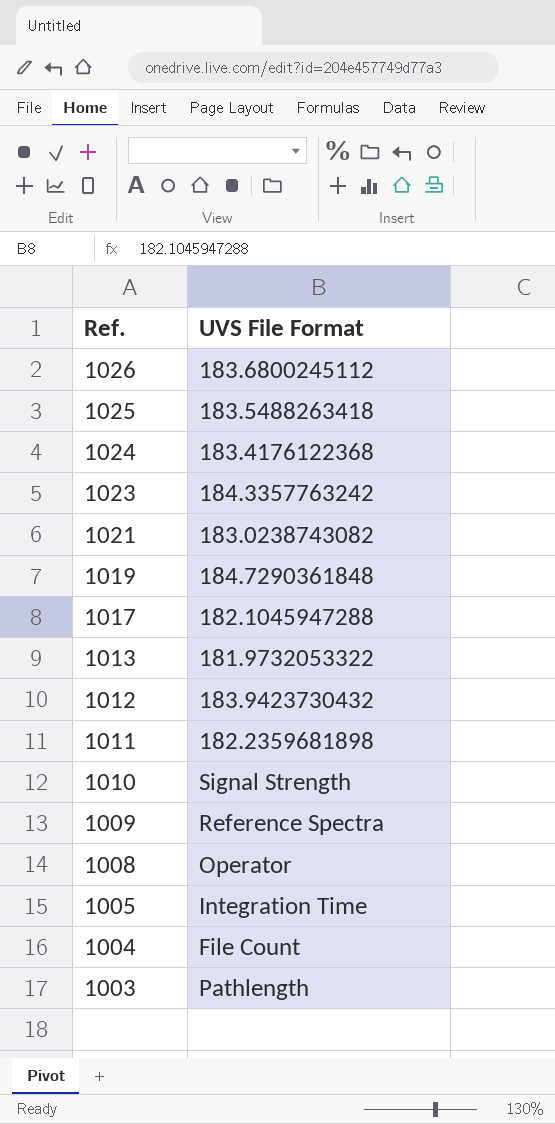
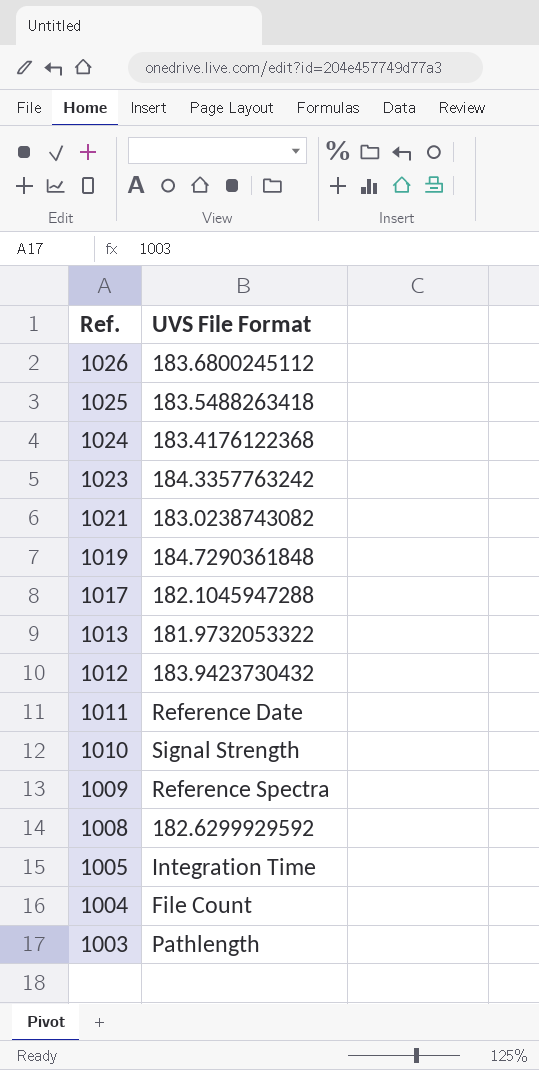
1011 | UVS File Format: 182.2359681898 -> Reference Date
1008 | UVS File Format: Operator -> 182.6299929592

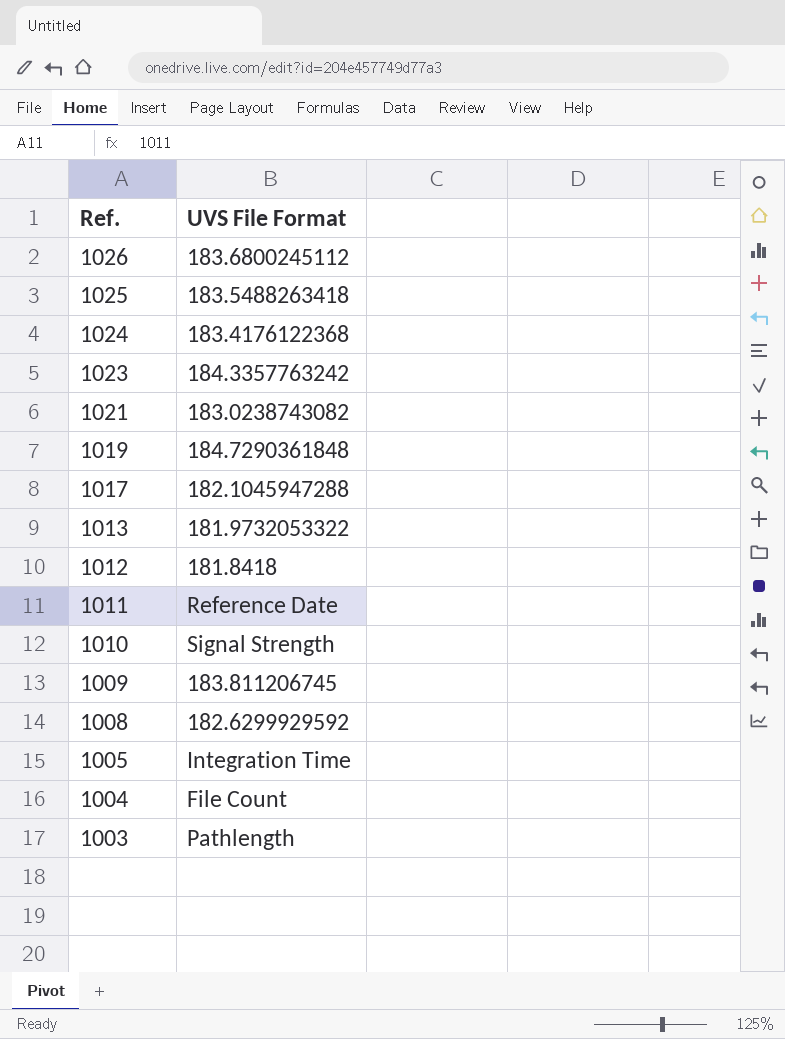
1012 | UVS File Format: 183.9423730432 -> 181.8418
1009 | UVS File Format: Reference Spectra -> 183.811206745

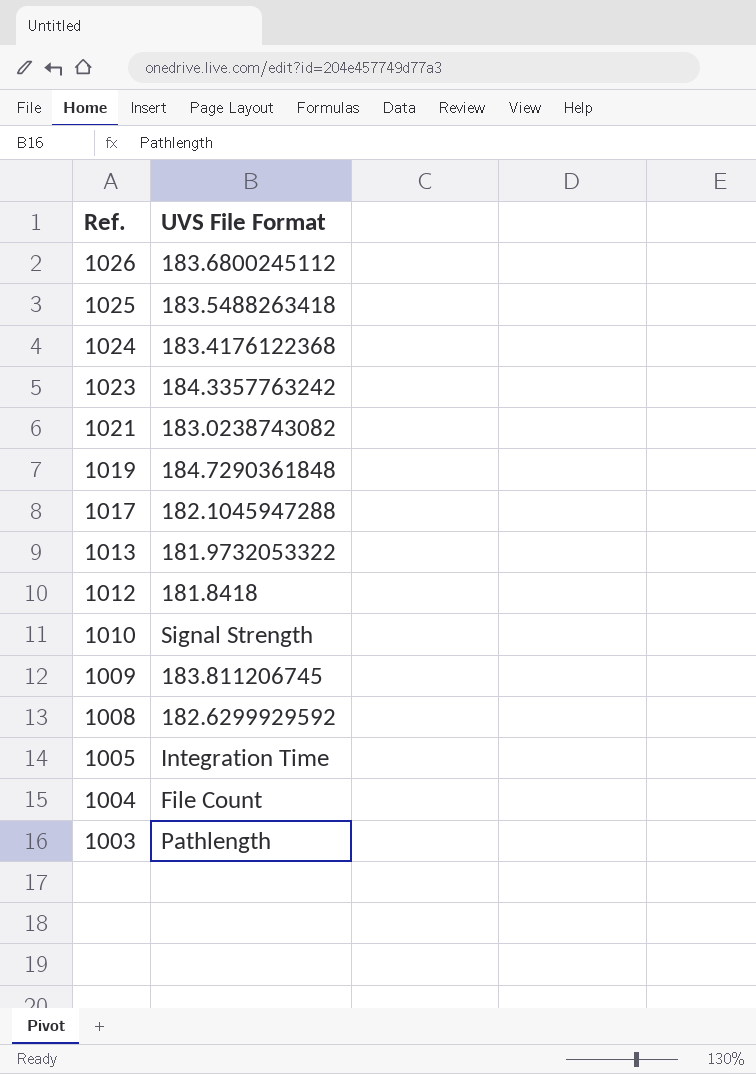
row 1011: Reference Date -> none

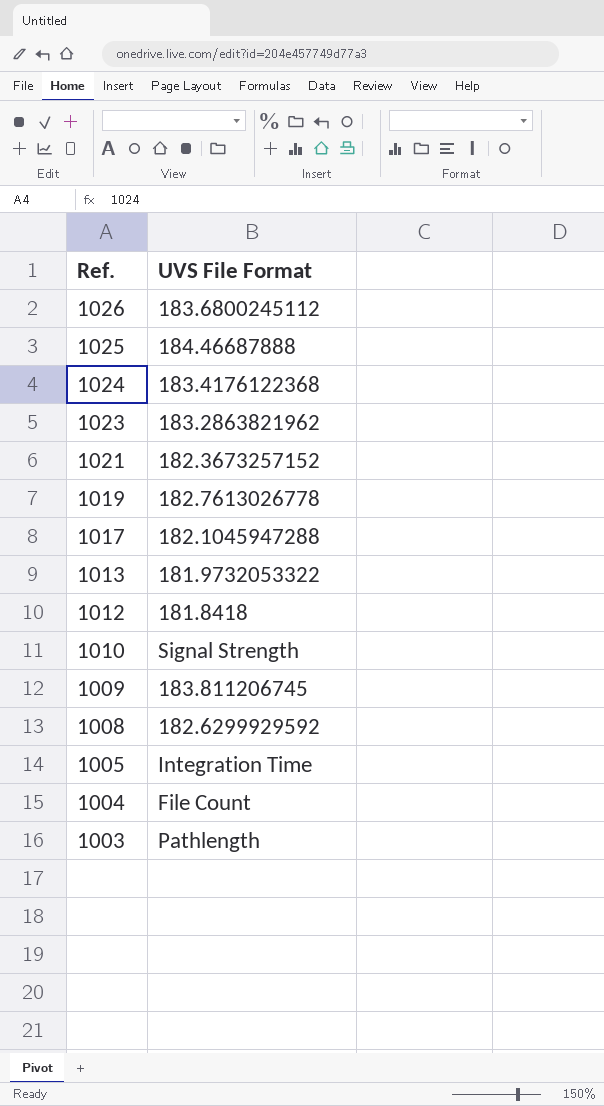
1025 | UVS File Format: 183.5488263418 -> 184.46687888
1023 | UVS File Format: 184.3357763242 -> 183.2863821962
1021 | UVS File Format: 183.0238743082 -> 182.3673257152
1019 | UVS File Format: 184.7290361848 -> 182.7613026778

